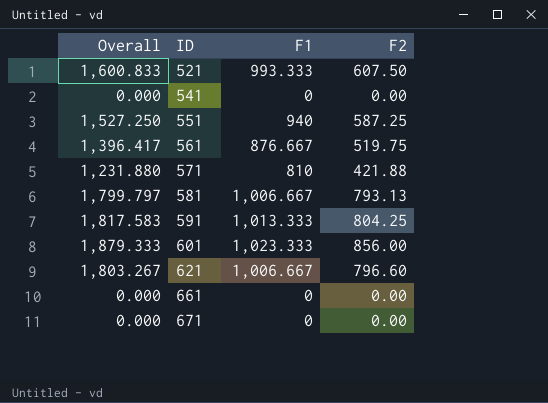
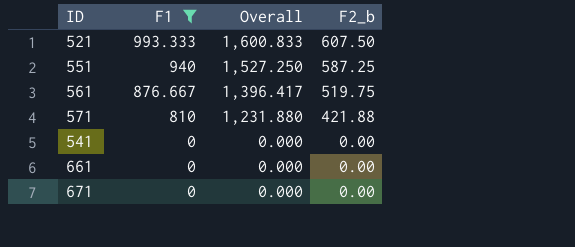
filter: none -> F1 <= 993.333
row order: ID ascending -> F1 descending
column Overall | position: 1 -> 3
column name: F2 -> F2_b

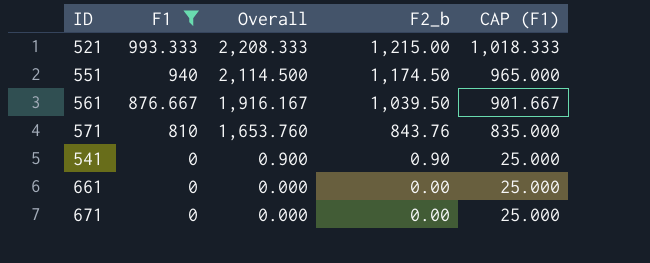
column CAP (F1) | formula: none -> [F1] + 25
521 | Overall: 1,600.833 -> 2,208.333
521 | F2_b: 607.50 -> 1,215.00
551 | Overall: 1,527.250 -> 2,114.500
551 | F2_b: 587.25 -> 1,174.50
561 | Overall: 1,396.417 -> 1,916.167
561 | F2_b: 519.75 -> 1,039.50
571 | Overall: 1,231.880 -> 1,653.760
571 | F2_b: 421.88 -> 843.76
541 | Overall: 0.000 -> 0.900
541 | F2_b: 0.00 -> 0.90

